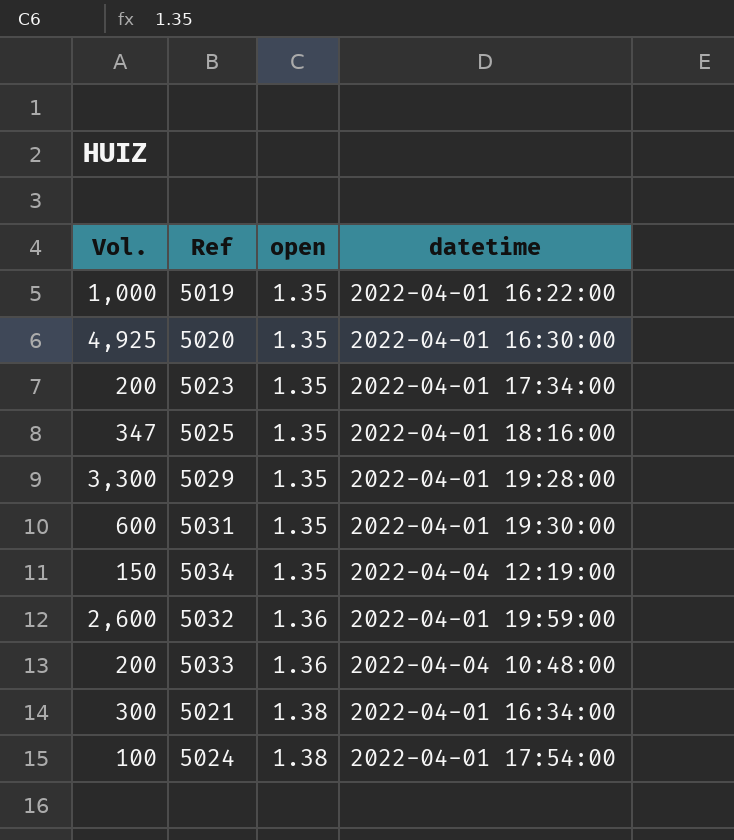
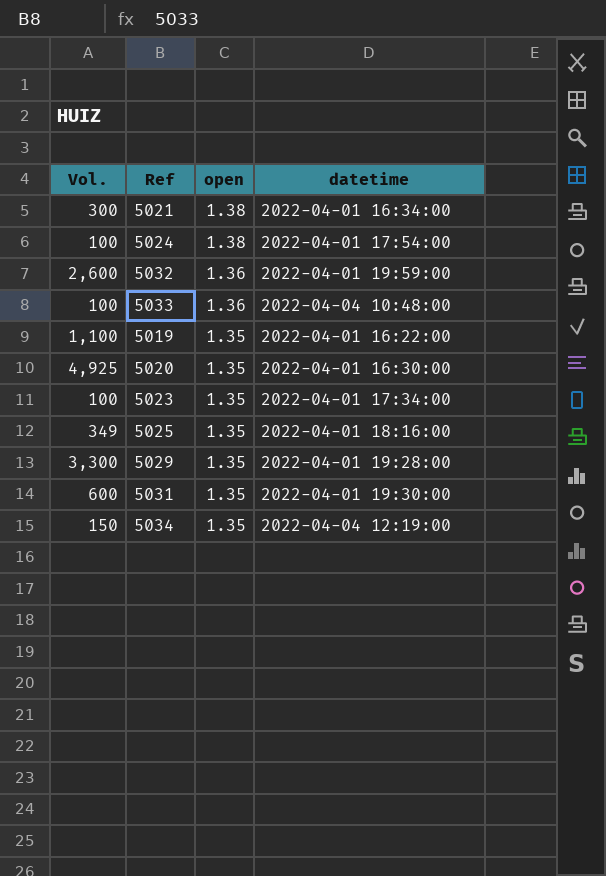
row order: open ascending -> open descending
5033 | Vol.: 200 -> 100
5019 | Vol.: 1,000 -> 1,100
5023 | Vol.: 200 -> 100
5025 | Vol.: 347 -> 349

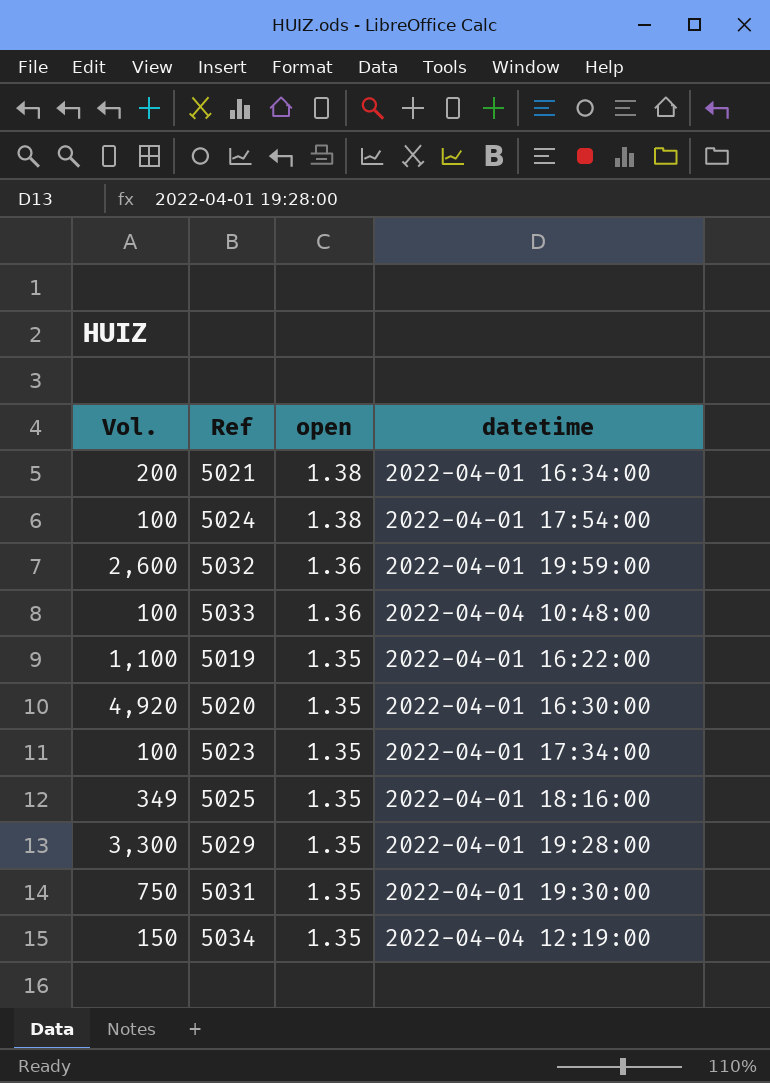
5021 | Vol.: 300 -> 200
5020 | Vol.: 4,925 -> 4,920
5031 | Vol.: 600 -> 750

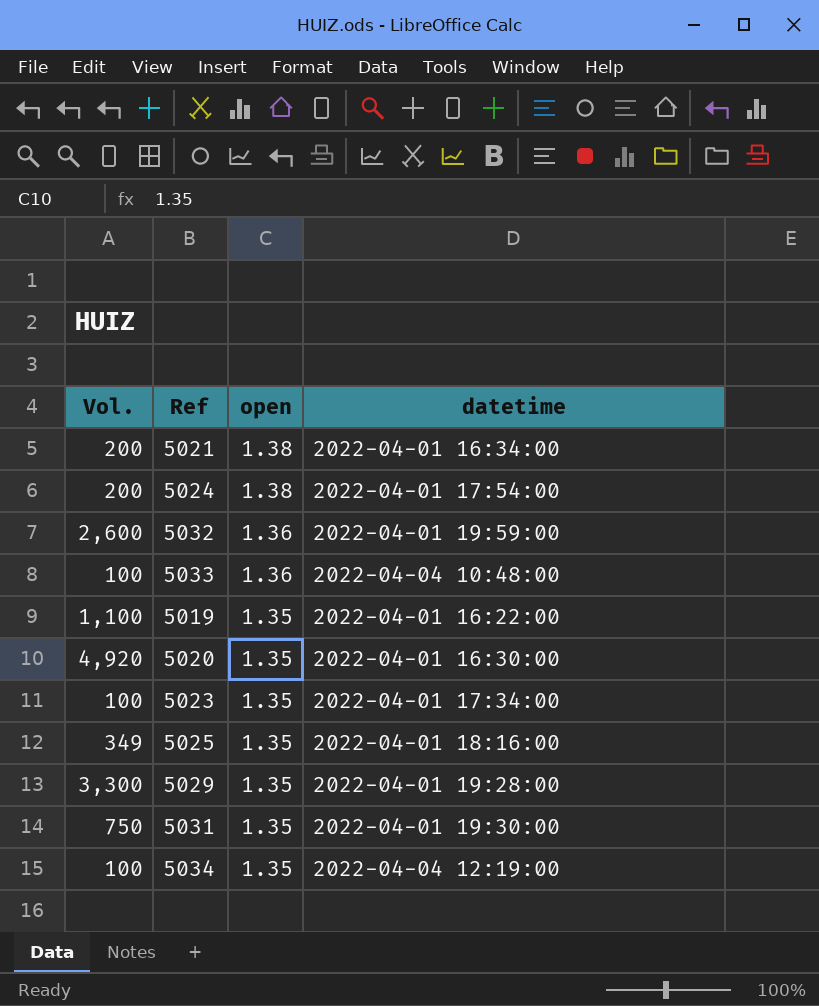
5024 | Vol.: 100 -> 200
5034 | Vol.: 150 -> 100

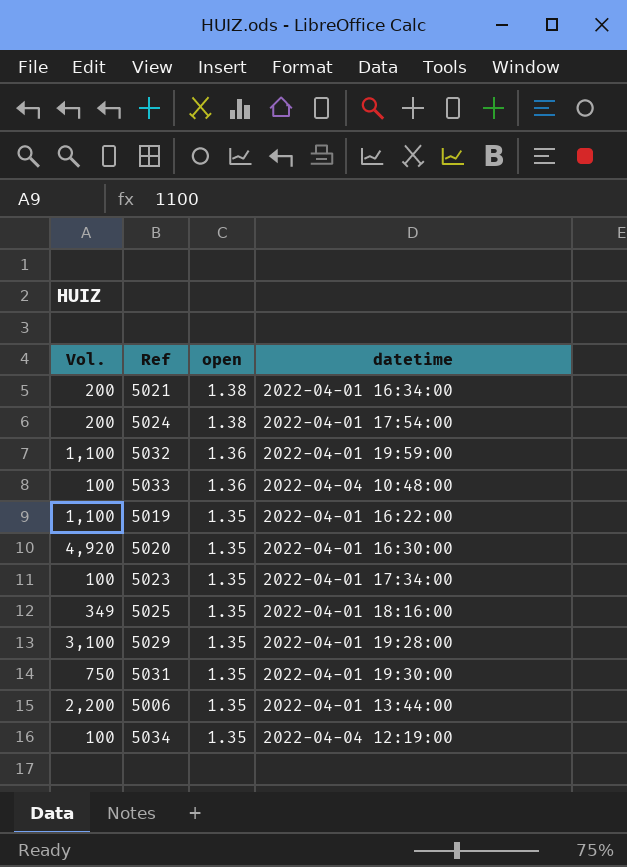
5032 | Vol.: 2,600 -> 1,100
5029 | Vol.: 3,300 -> 3,100
row 5006: none -> 2,200 | 1.35 | 2022-04-01 13:44:00

